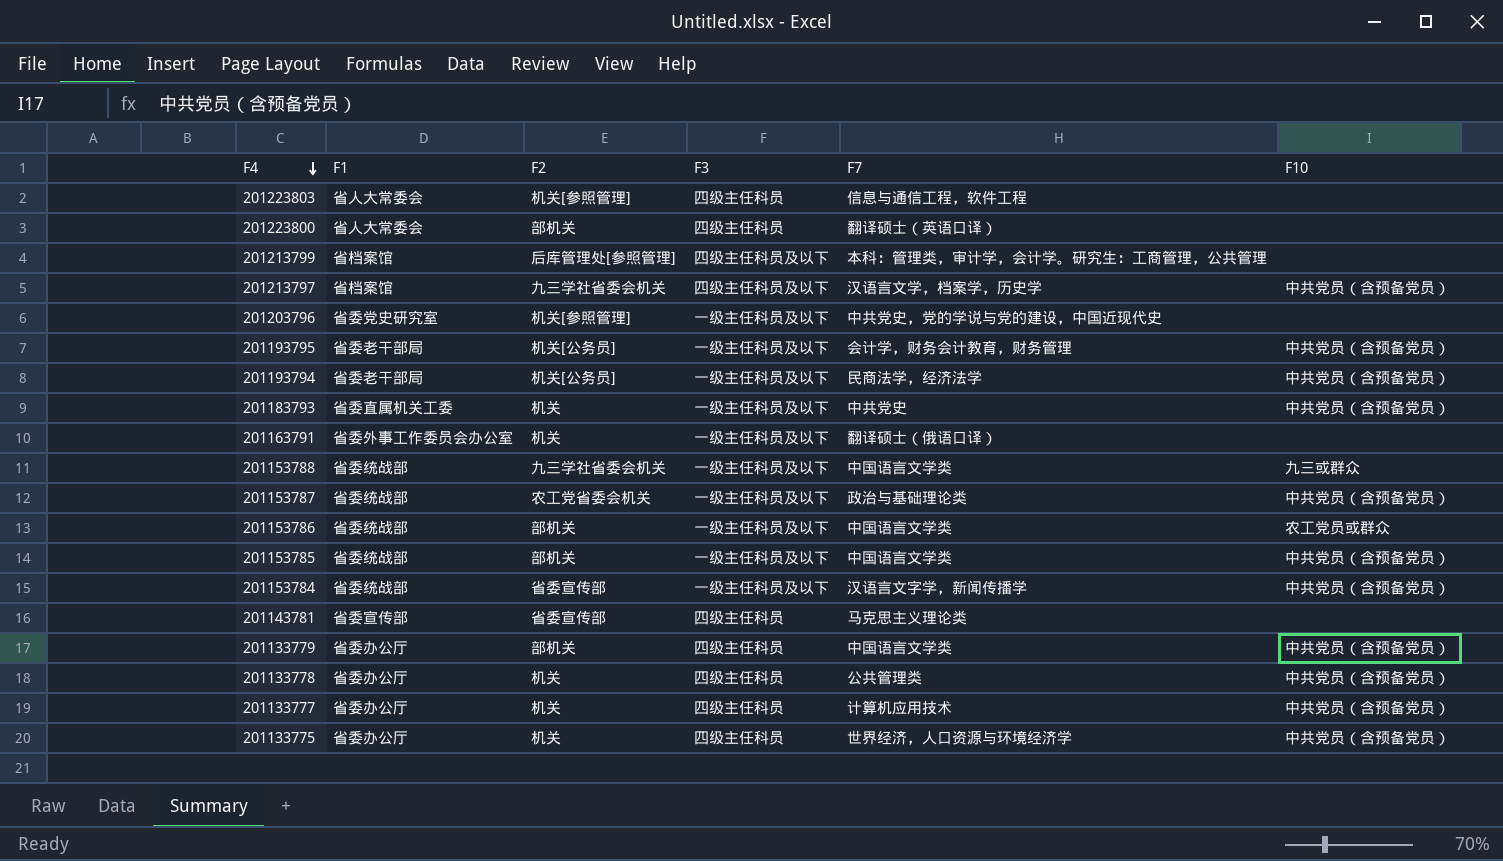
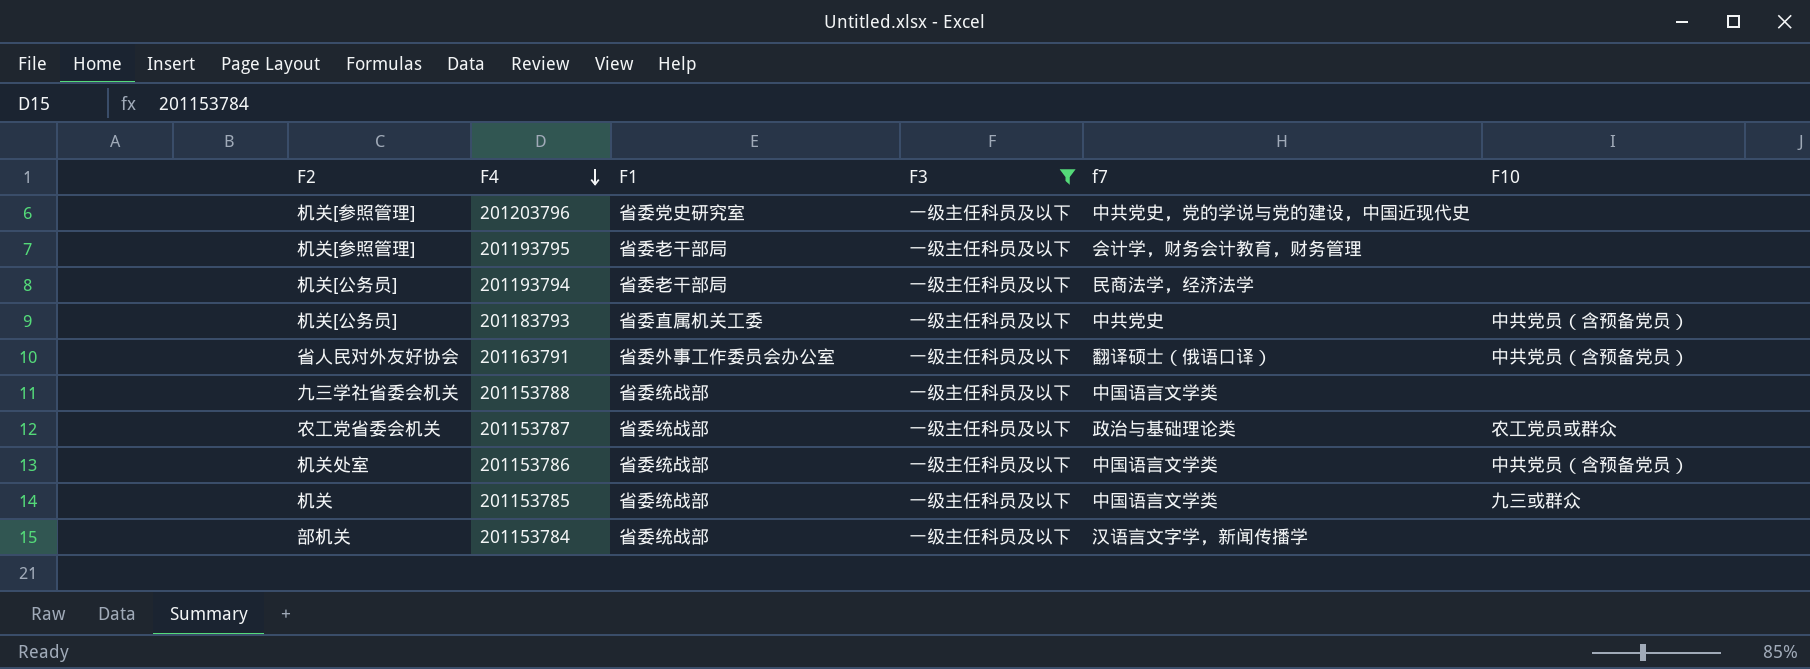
filter: none -> F3 = 一级主任科员及以下
column F2 | position: 3 -> 1
column name: F7 -> f7
201193795 | F2: 机关[公务员] -> 机关[参照管理]
201193795 | F10: 中共党员（含预备党员） -> none
201193794 | F10: 中共党员（含预备党员） -> none
201183793 | F2: 机关 -> 机关[公务员]
201163791 | F2: 机关 -> 省人民对外友好协会
201163791 | F10: none -> 中共党员（含预备党员）
201153788 | F10: 九三或群众 -> none
201153787 | F10: 中共党员（含预备党员） -> 农工党员或群众
201153786 | F2: 部机关 -> 机关处室
201153786 | F10: 农工党员或群众 -> 中共党员（含预备党员）
201153785 | F2: 部机关 -> 机关
201153785 | F10: 中共党员（含预备党员） -> 九三或群众
201153784 | F2: 省委宣传部 -> 部机关
201153784 | F10: 中共党员（含预备党员） -> none

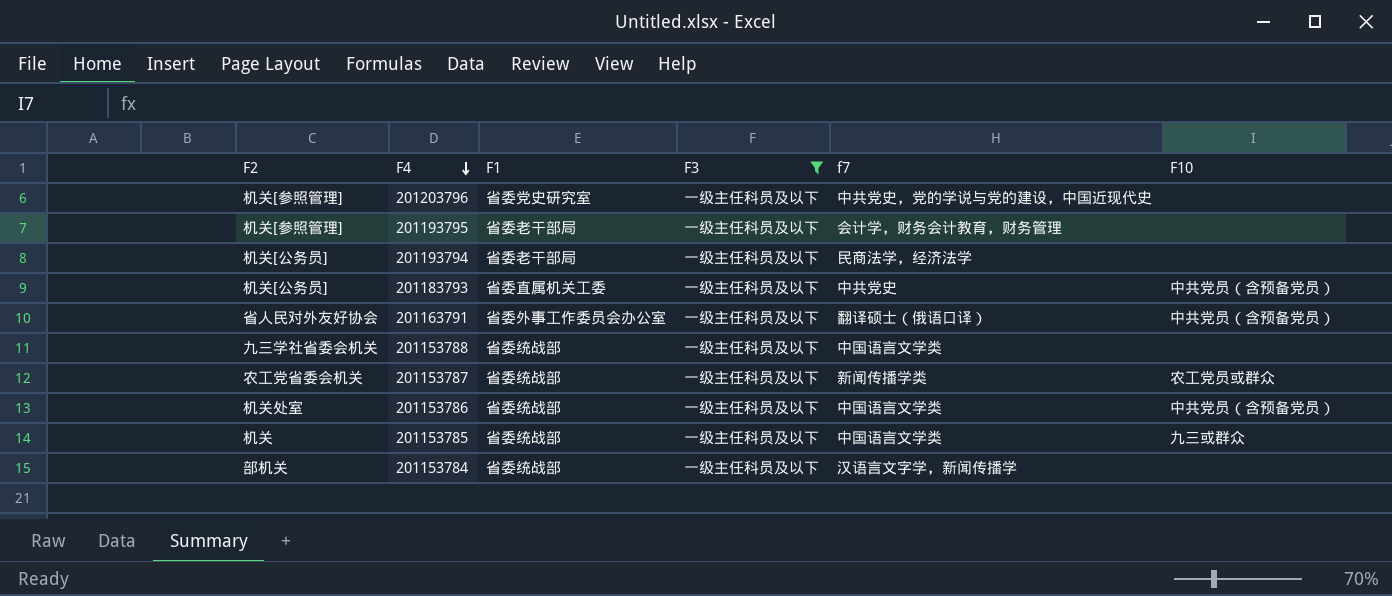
201153787 | f7: 政治与基础理论类 -> 新闻传播学类

